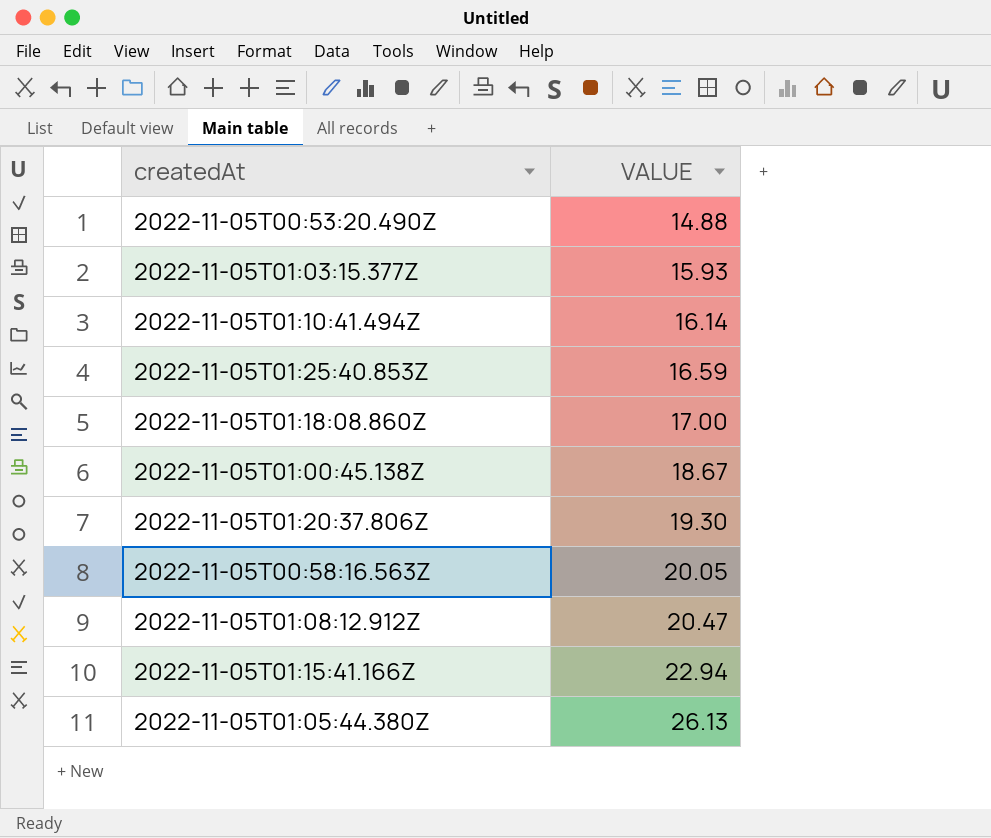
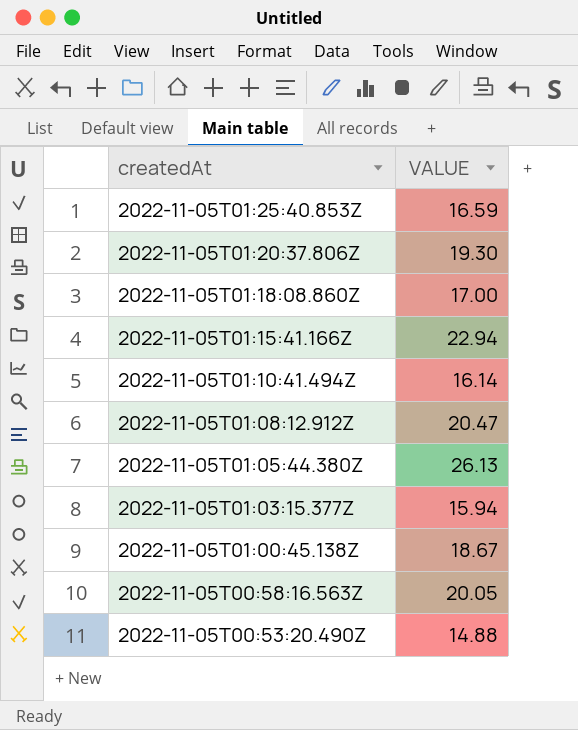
row order: VALUE ascending -> createdAt descending
2022-11-05T01:03:15.377Z | VALUE: 15.93 -> 15.94

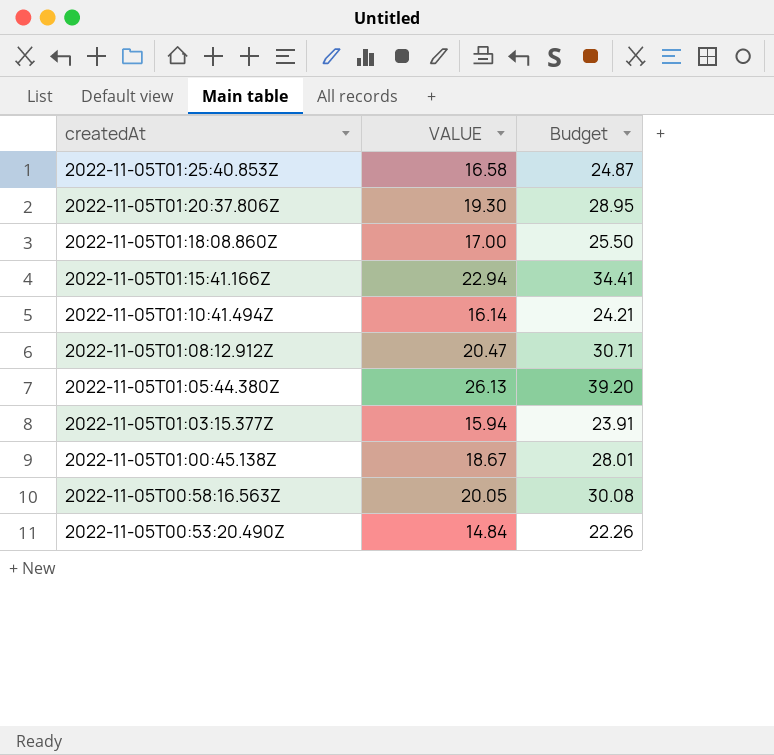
column Budget | formula: none -> [VALUE] * 1.5
2022-11-05T01:25:40.853Z | VALUE: 16.59 -> 16.58
2022-11-05T00:53:20.490Z | VALUE: 14.88 -> 14.84

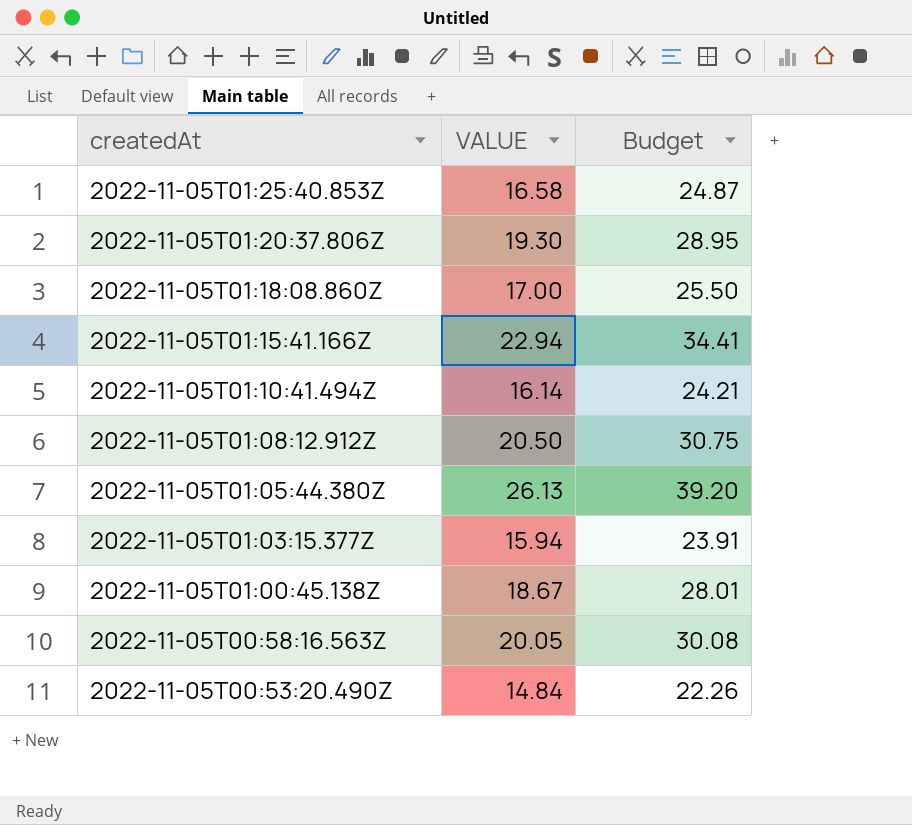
2022-11-05T01:08:12.912Z | VALUE: 20.47 -> 20.50
2022-11-05T01:08:12.912Z | Budget: 30.71 -> 30.75

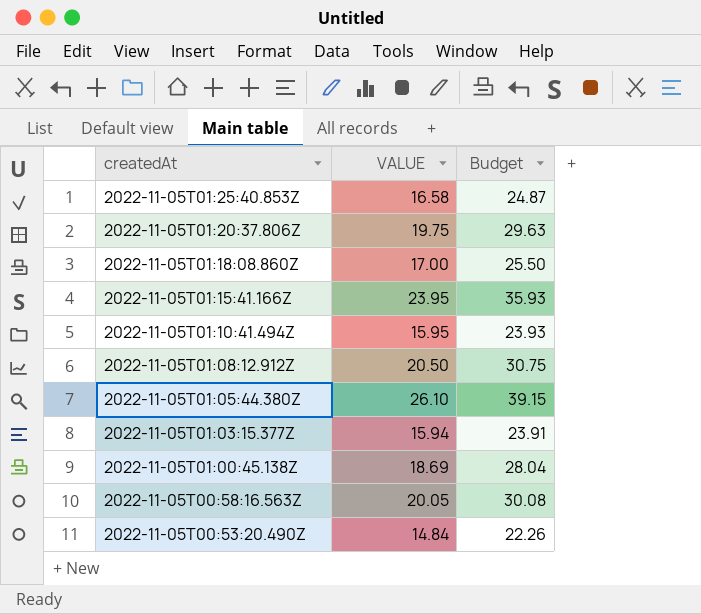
2022-11-05T01:20:37.806Z | VALUE: 19.30 -> 19.75
2022-11-05T01:20:37.806Z | Budget: 28.95 -> 29.63
2022-11-05T01:15:41.166Z | VALUE: 22.94 -> 23.95
2022-11-05T01:15:41.166Z | Budget: 34.41 -> 35.93
2022-11-05T01:10:41.494Z | VALUE: 16.14 -> 15.95
2022-11-05T01:10:41.494Z | Budget: 24.21 -> 23.93
2022-11-05T01:05:44.380Z | VALUE: 26.13 -> 26.10
2022-11-05T01:05:44.380Z | Budget: 39.20 -> 39.15
2022-11-05T01:00:45.138Z | VALUE: 18.67 -> 18.69
2022-11-05T01:00:45.138Z | Budget: 28.01 -> 28.04

